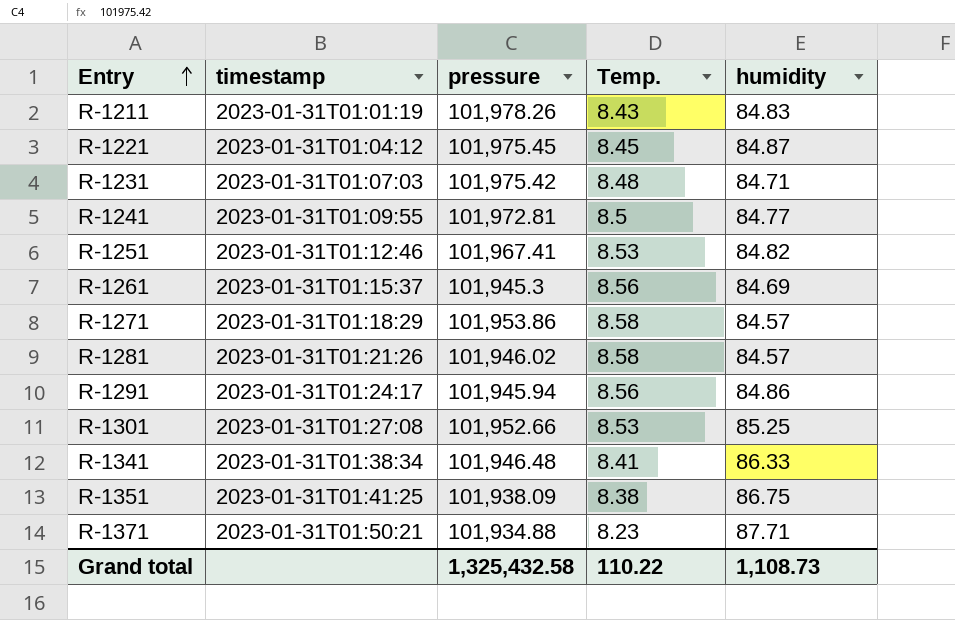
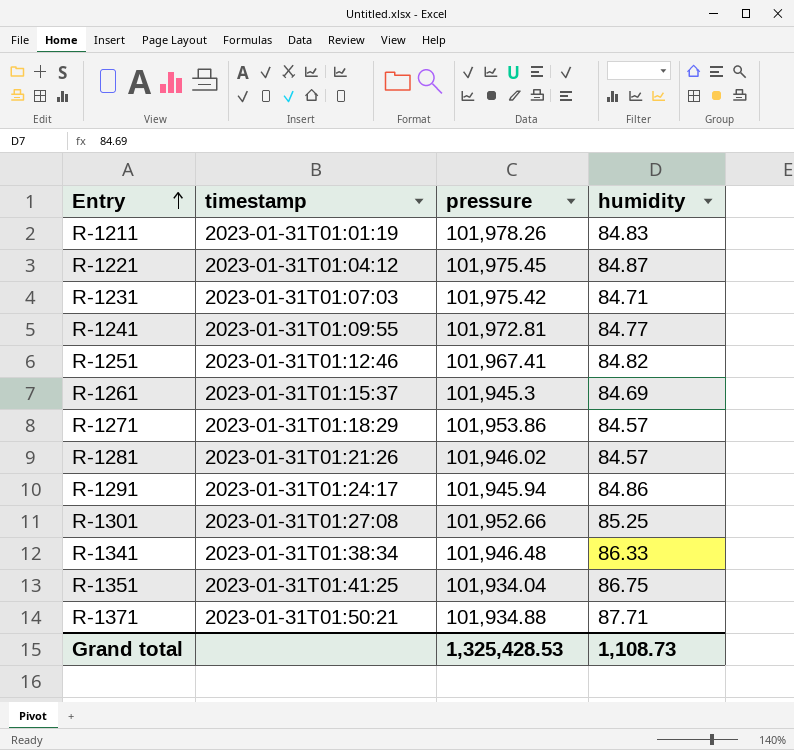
column Temp. | position: 4 -> none
R-1351 | pressure: 101,938.09 -> 101,934.04
Grand total | pressure: 1,325,432.58 -> 1,325,428.53

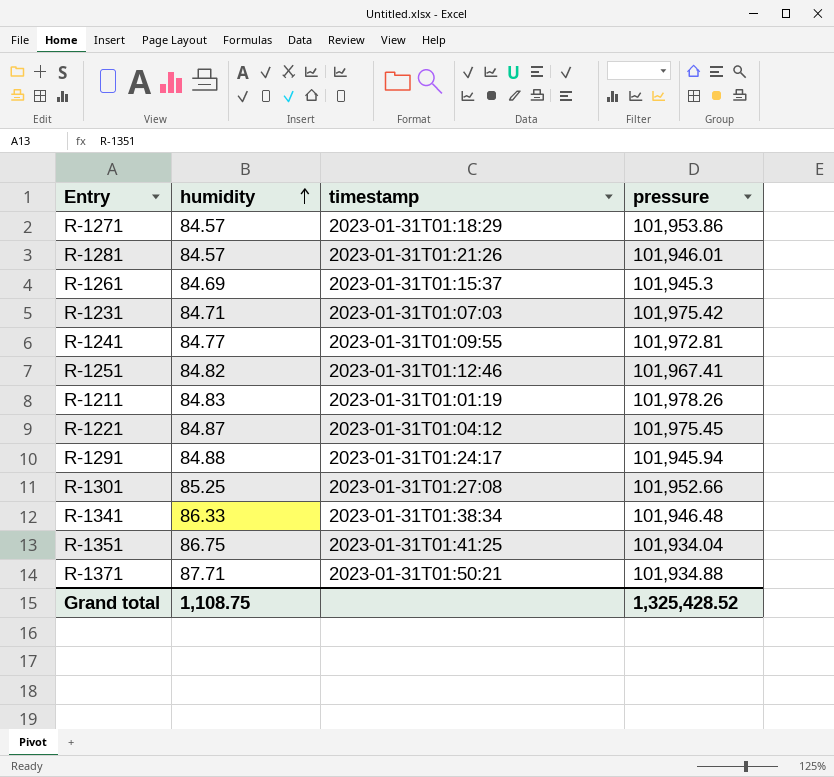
row order: Entry ascending -> humidity ascending
column humidity | position: 4 -> 2
R-1281 | pressure: 101,946.02 -> 101,946.01
R-1291 | humidity: 84.86 -> 84.88
Grand total | humidity: 1,108.73 -> 1,108.75
Grand total | pressure: 1,325,428.53 -> 1,325,428.52

